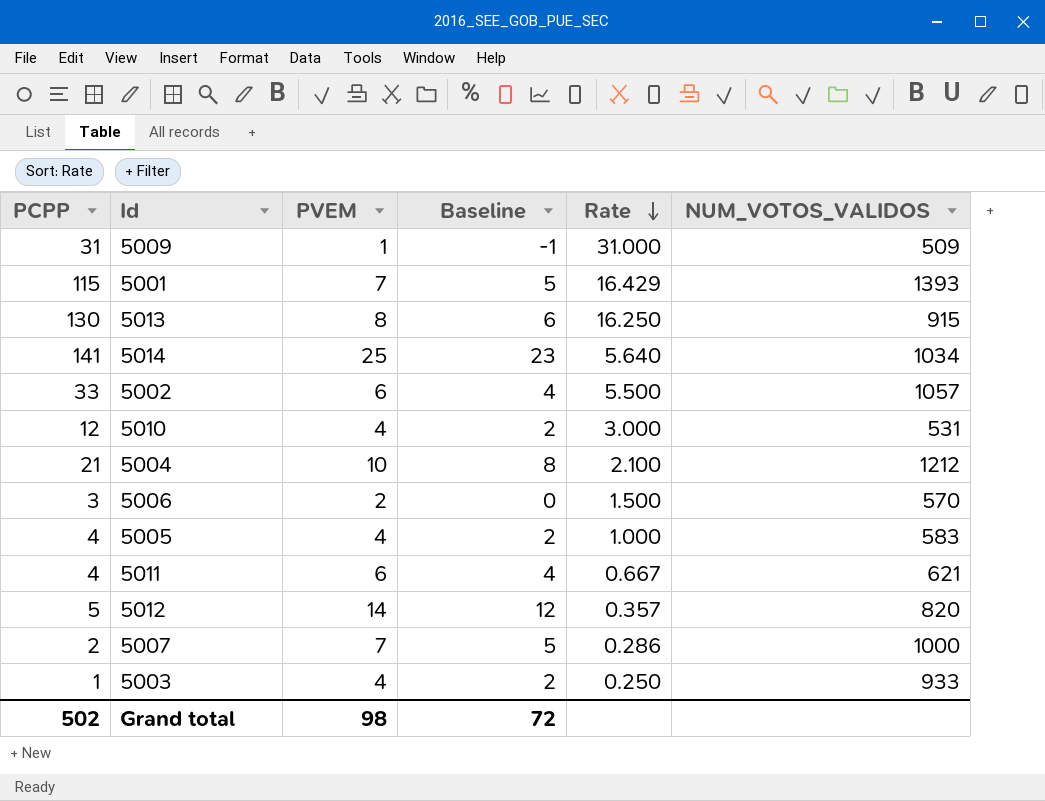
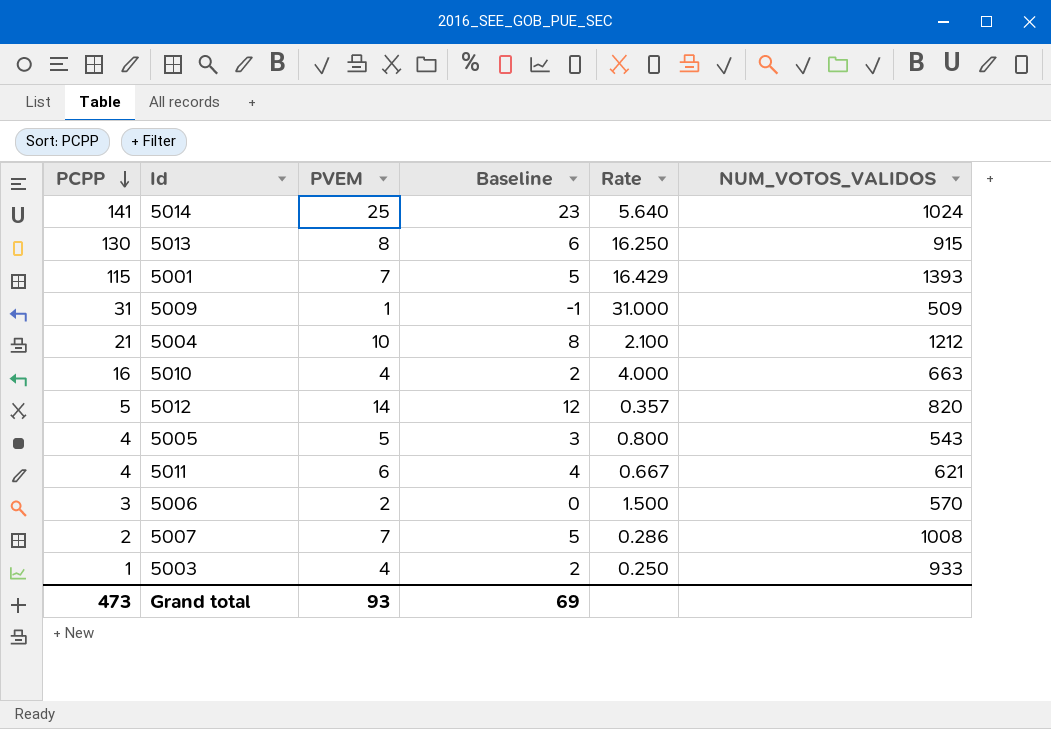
row order: Rate descending -> PCPP descending
row 5002: 33 | 6 | 4 | 5.500 | 1057 -> none
5014 | NUM_VOTOS_VALIDOS: 1034 -> 1024
5010 | PCPP: 12 -> 16
5010 | Rate: 3.000 -> 4.000
5010 | NUM_VOTOS_VALIDOS: 531 -> 663
5005 | PVEM: 4 -> 5
5005 | Baseline: 2 -> 3
5005 | Rate: 1.000 -> 0.800
5005 | NUM_VOTOS_VALIDOS: 583 -> 543
5007 | NUM_VOTOS_VALIDOS: 1000 -> 1008
Grand total | PCPP: 502 -> 473
Grand total | PVEM: 98 -> 93
Grand total | Baseline: 72 -> 69

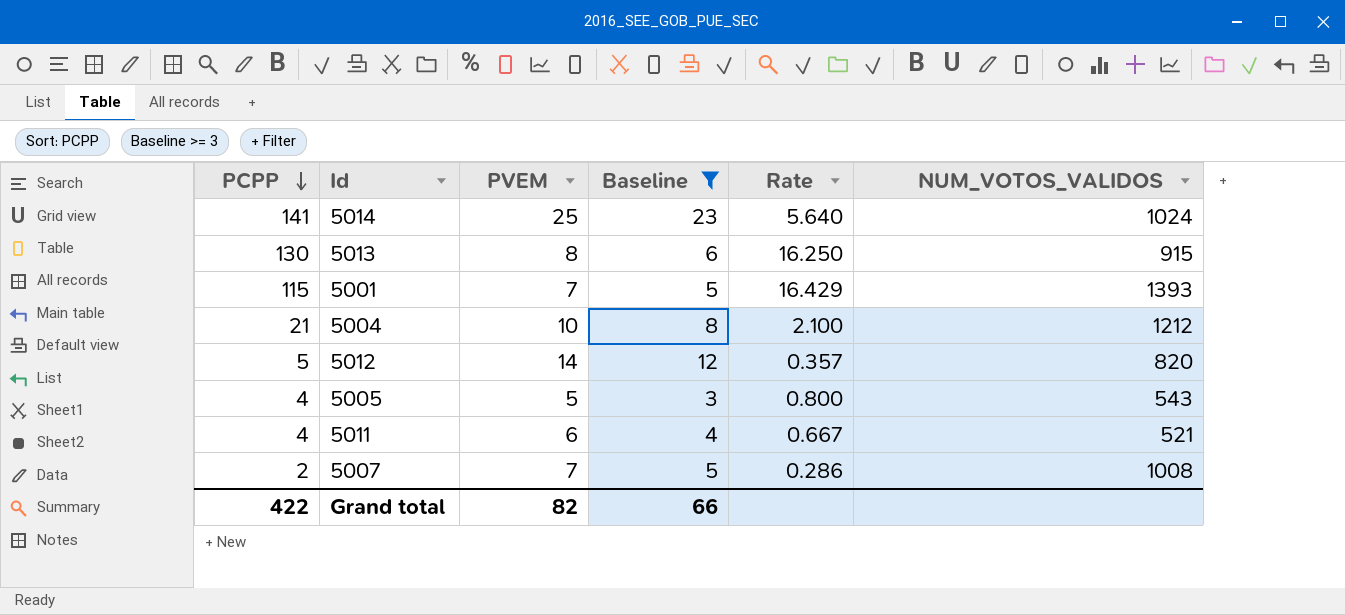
filter: none -> Baseline >= 3
5011 | NUM_VOTOS_VALIDOS: 621 -> 521
Grand total | PCPP: 473 -> 422
Grand total | PVEM: 93 -> 82
Grand total | Baseline: 69 -> 66

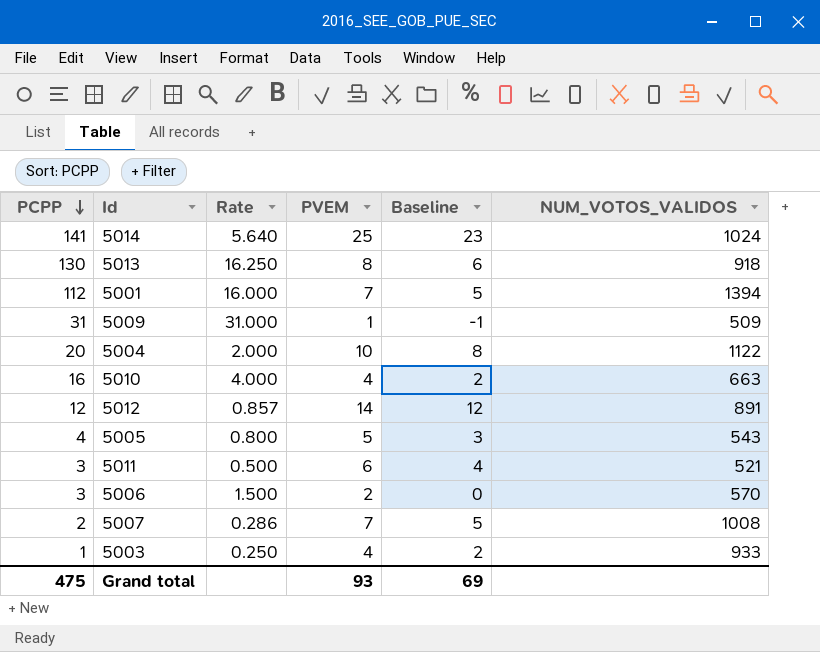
filter: Baseline >= 3 -> none
column Rate | position: 5 -> 3
5013 | NUM_VOTOS_VALIDOS: 915 -> 918
5001 | PCPP: 115 -> 112
5001 | Rate: 16.429 -> 16.000
5001 | NUM_VOTOS_VALIDOS: 1393 -> 1394
5004 | PCPP: 21 -> 20
5004 | Rate: 2.100 -> 2.000
5004 | NUM_VOTOS_VALIDOS: 1212 -> 1122
5012 | PCPP: 5 -> 12
5012 | Rate: 0.357 -> 0.857
5012 | NUM_VOTOS_VALIDOS: 820 -> 891
5011 | PCPP: 4 -> 3
5011 | Rate: 0.667 -> 0.500
Grand total | PCPP: 422 -> 475
Grand total | PVEM: 82 -> 93
Grand total | Baseline: 66 -> 69

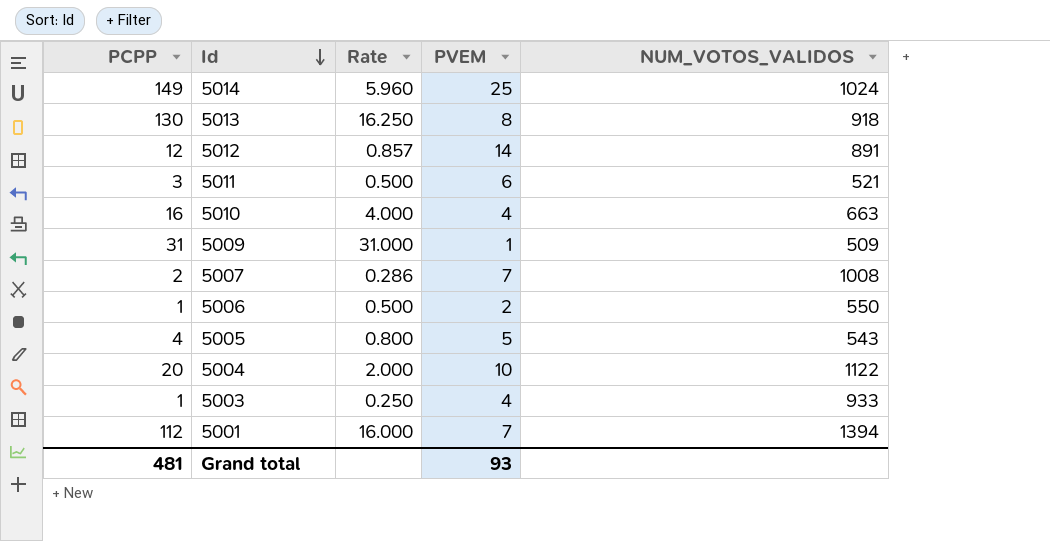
row order: PCPP descending -> Id descending
column Baseline | formula: [PVEM] - 2 -> none
5014 | PCPP: 141 -> 149
5014 | Rate: 5.640 -> 5.960
5006 | PCPP: 3 -> 1
5006 | Rate: 1.500 -> 0.500
5006 | NUM_VOTOS_VALIDOS: 570 -> 550
Grand total | PCPP: 475 -> 481

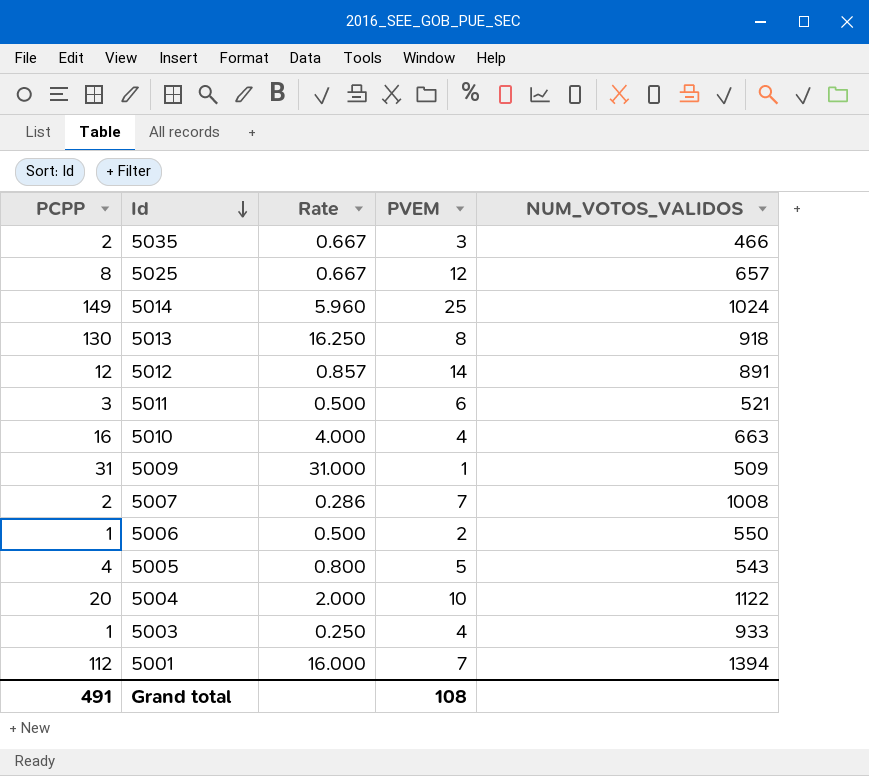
row 5035: none -> 2 | 0.667 | 3 | 466
row 5025: none -> 8 | 0.667 | 12 | 657
Grand total | PCPP: 481 -> 491
Grand total | PVEM: 93 -> 108

